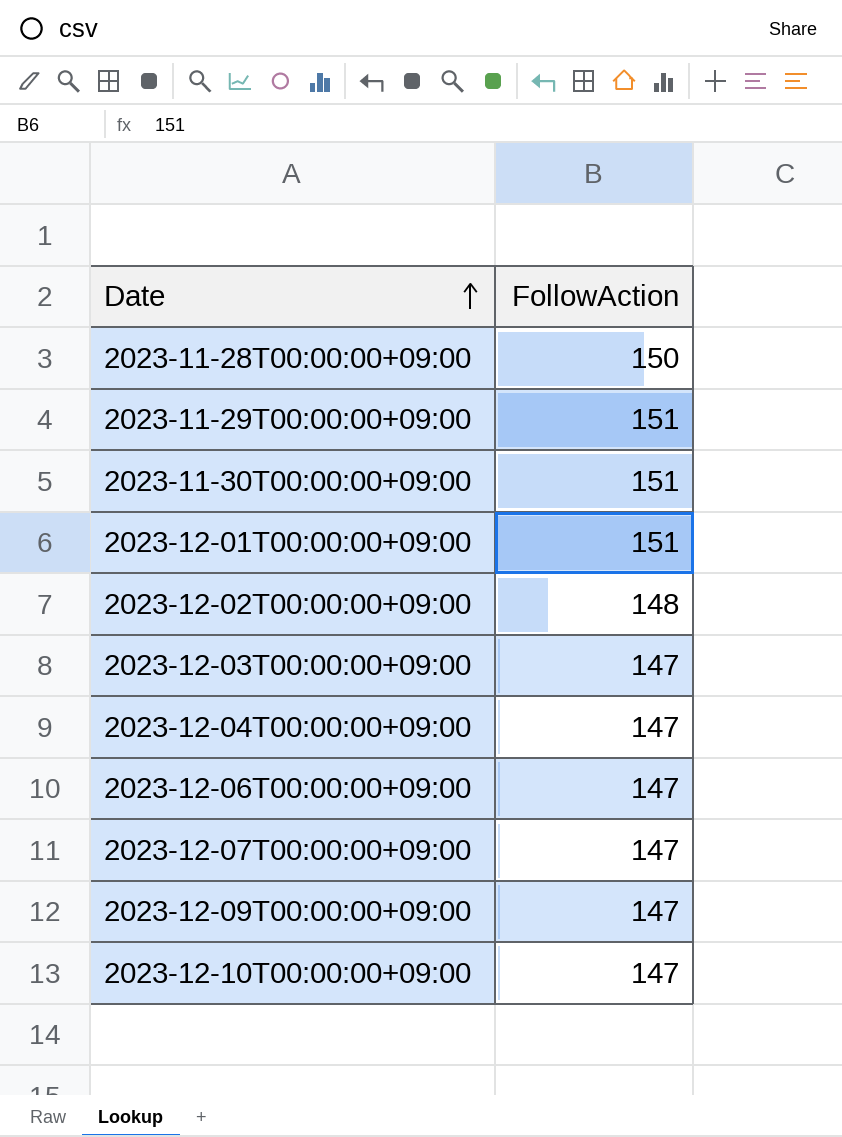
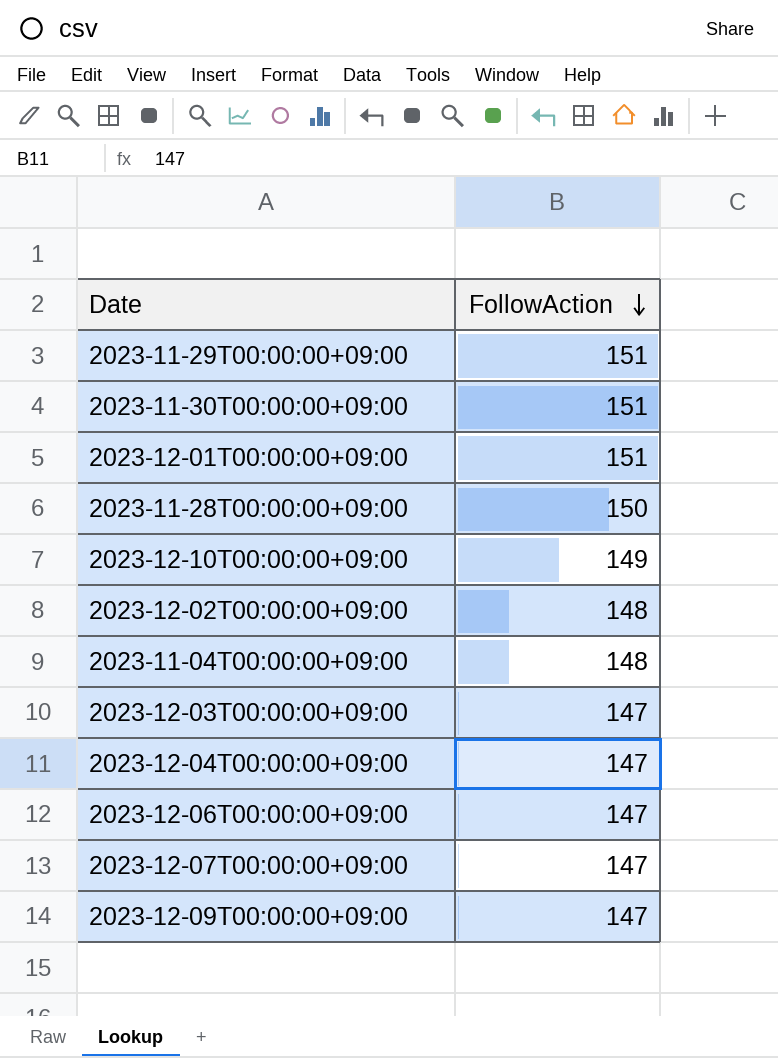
row order: Date ascending -> FollowAction descending
2023-12-10T00:00:00+09:00 | FollowAction: 147 -> 149
row 2023-11-04T00:00:00+09:00: none -> 148

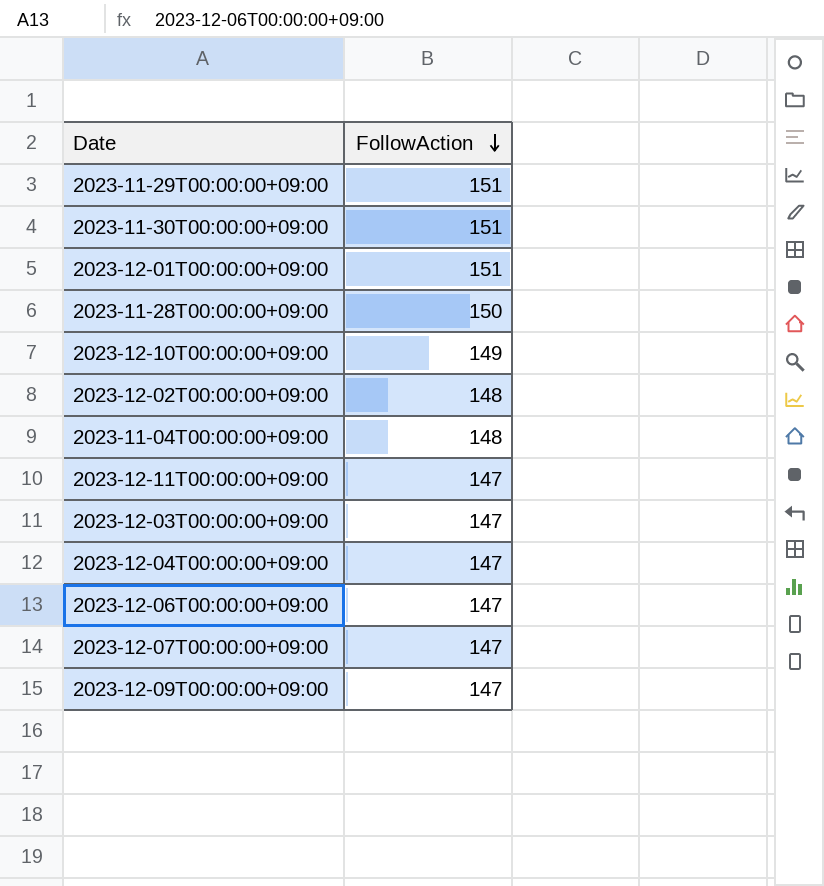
row 2023-12-11T00:00:00+09:00: none -> 147

